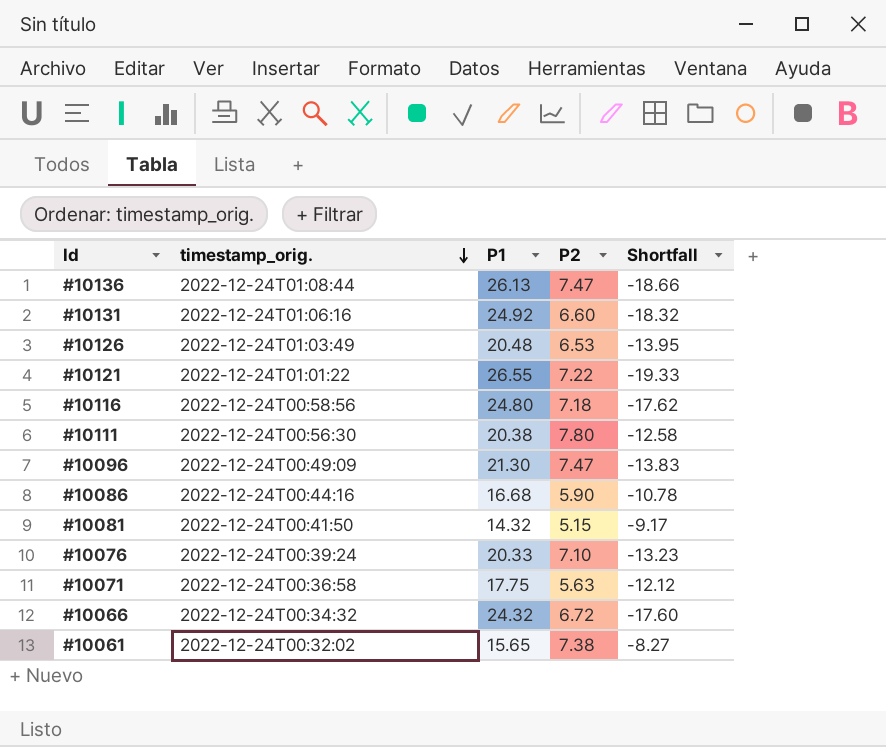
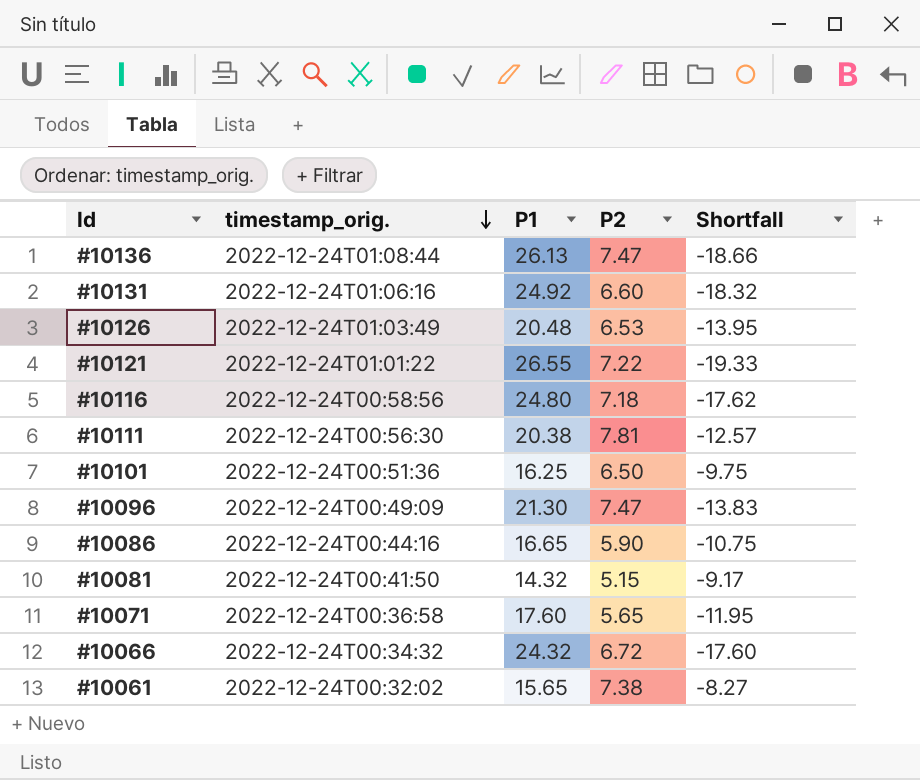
row #10076: 2022-12-24T00:39:24 | 20.33 | 7.10 | -13.23 -> none
#10111 | P2: 7.80 -> 7.81
#10111 | Shortfall: -12.58 -> -12.57
row #10101: none -> 2022-12-24T00:51:36 | 16.25 | 6.50 | -9.75
#10086 | P1: 16.68 -> 16.65
#10086 | Shortfall: -10.78 -> -10.75
#10071 | P1: 17.75 -> 17.60
#10071 | P2: 5.63 -> 5.65
#10071 | Shortfall: -12.12 -> -11.95

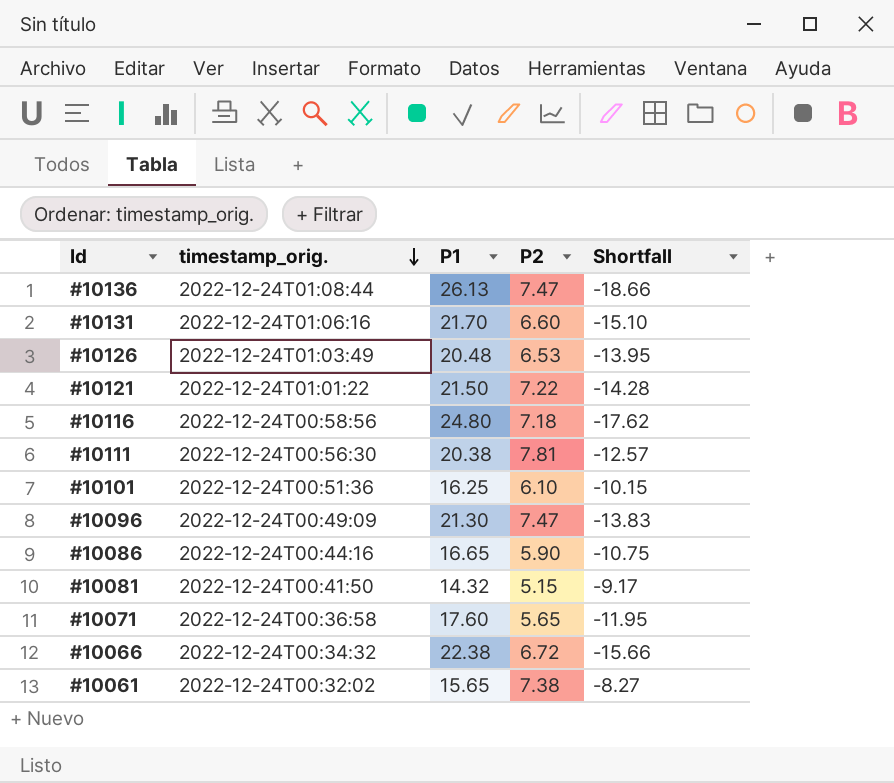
#10131 | P1: 24.92 -> 21.70
#10131 | Shortfall: -18.32 -> -15.10
#10121 | P1: 26.55 -> 21.50
#10121 | Shortfall: -19.33 -> -14.28
#10101 | P2: 6.50 -> 6.10
#10101 | Shortfall: -9.75 -> -10.15
#10066 | P1: 24.32 -> 22.38
#10066 | Shortfall: -17.60 -> -15.66

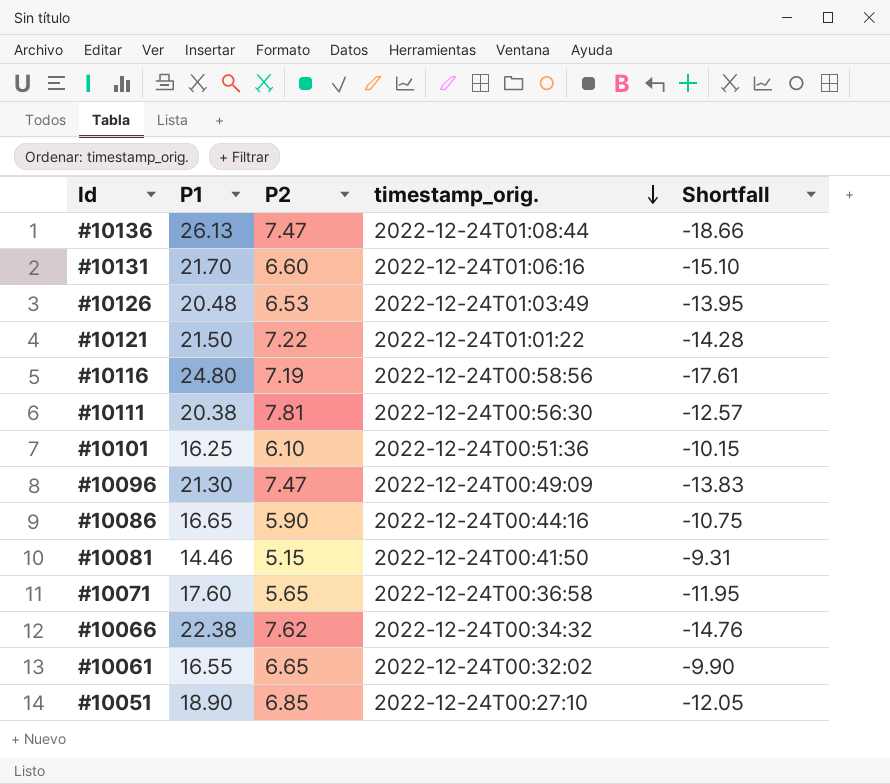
column timestamp_orig. | position: 2 -> 4
#10116 | P2: 7.18 -> 7.19
#10116 | Shortfall: -17.62 -> -17.61
#10081 | P1: 14.32 -> 14.46
#10081 | Shortfall: -9.17 -> -9.31
#10066 | P2: 6.72 -> 7.62
#10066 | Shortfall: -15.66 -> -14.76
#10061 | P1: 15.65 -> 16.55
#10061 | P2: 7.38 -> 6.65
#10061 | Shortfall: -8.27 -> -9.90
row #10051: none -> 18.90 | 6.85 | 2022-12-24T00:27:10 | -12.05

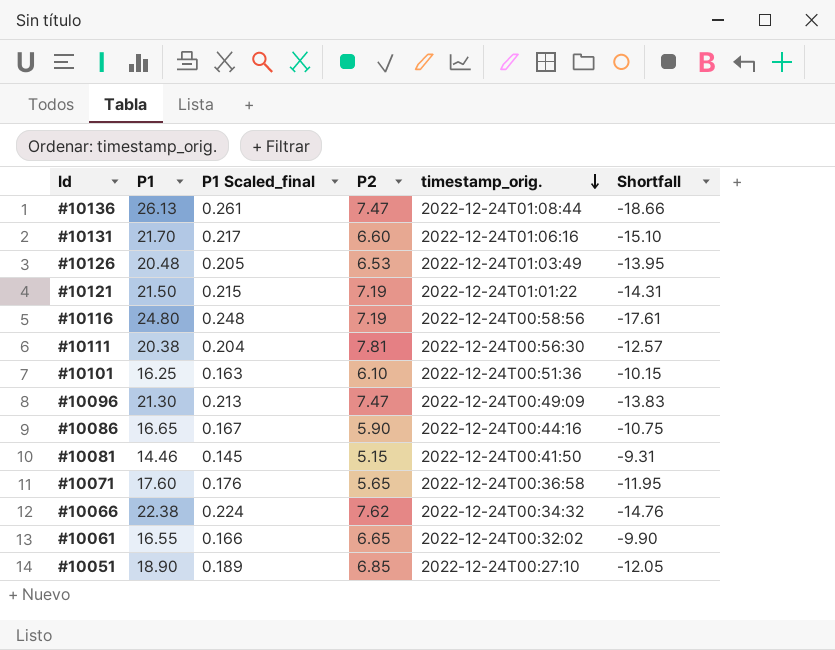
column P1 Scaled_final | formula: none -> [P1] * 0.01
#10121 | P2: 7.22 -> 7.19
#10121 | Shortfall: -14.28 -> -14.31

